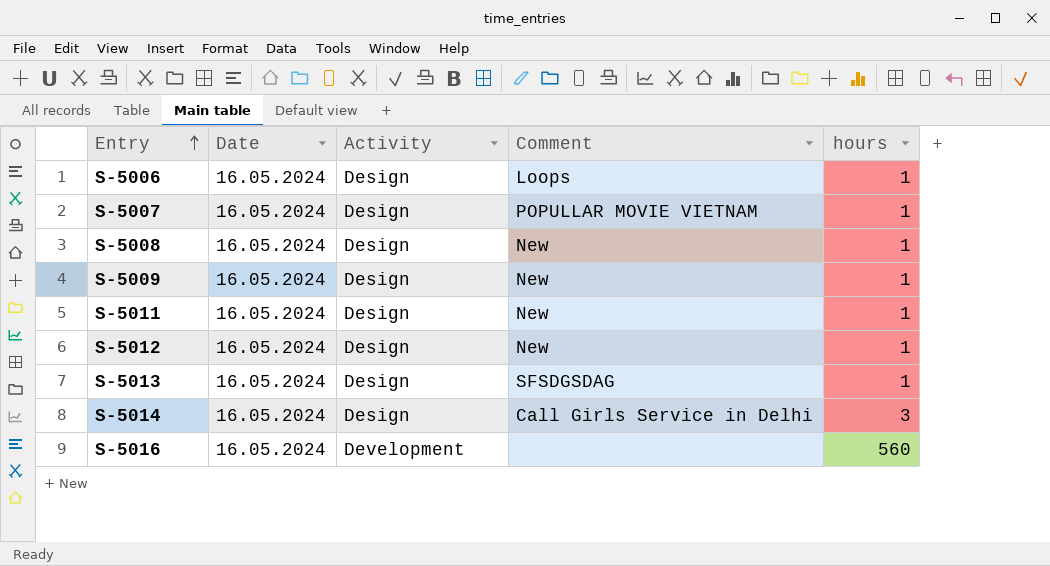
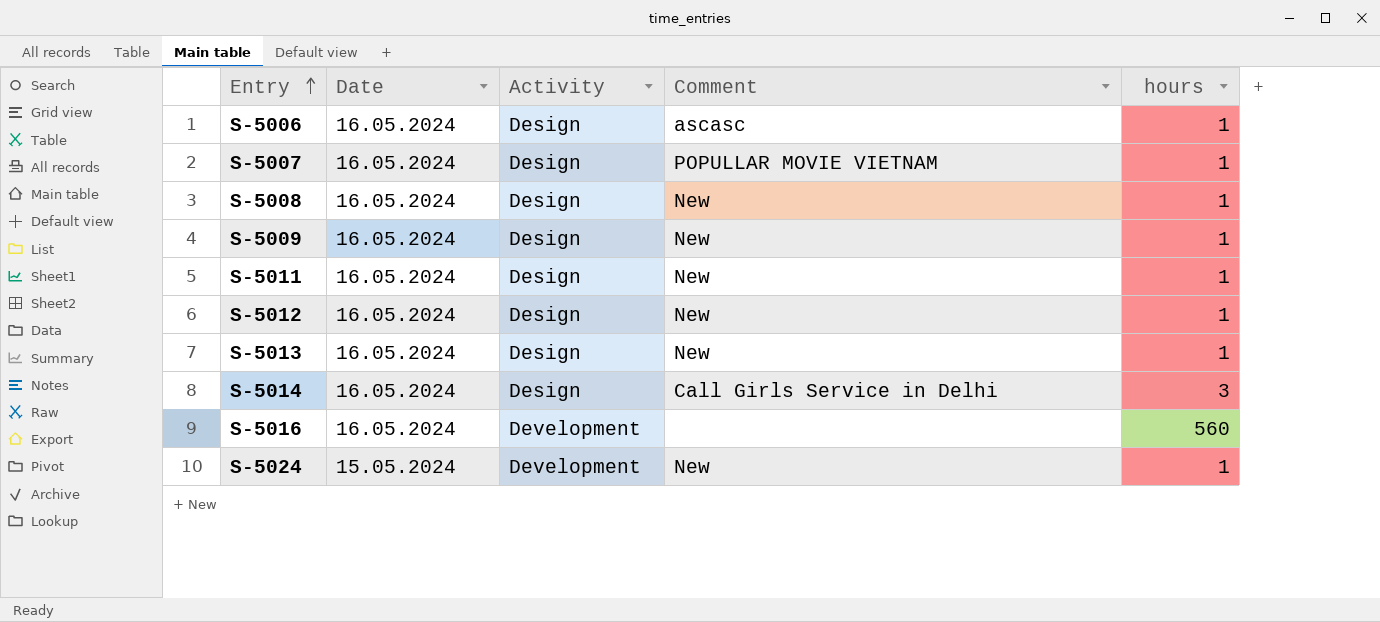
S-5006 | Comment: Loops -> ascasc
S-5013 | Comment: SFSDGSDAG -> New
row S-5024: none -> 15.05.2024 | Development | New | 1

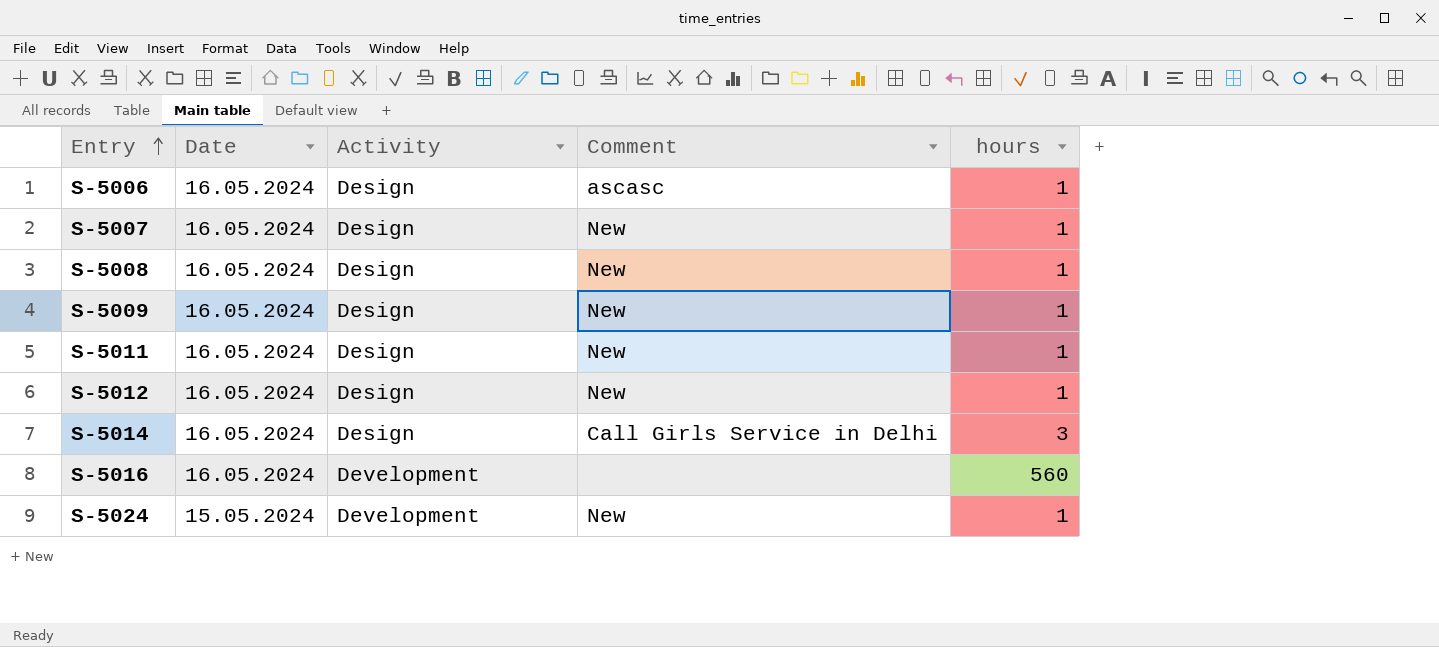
row S-5013: 16.05.2024 | Design | New | 1 -> none
S-5007 | Comment: POPULLAR MOVIE VIETNAM -> New

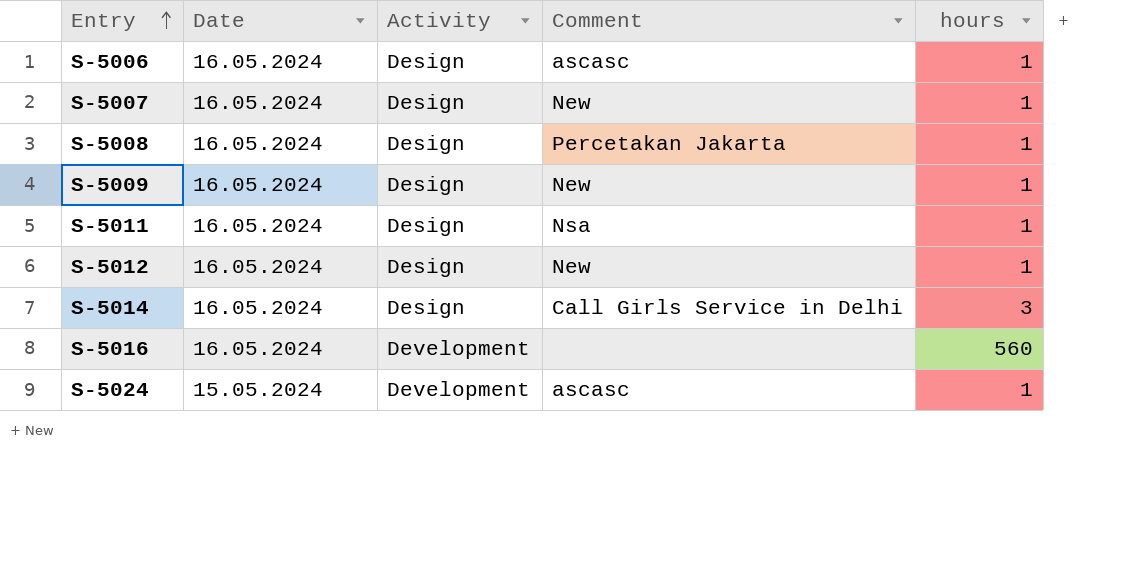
S-5008 | Comment: New -> Percetakan Jakarta
S-5011 | Comment: New -> Nsa
S-5024 | Comment: New -> ascasc

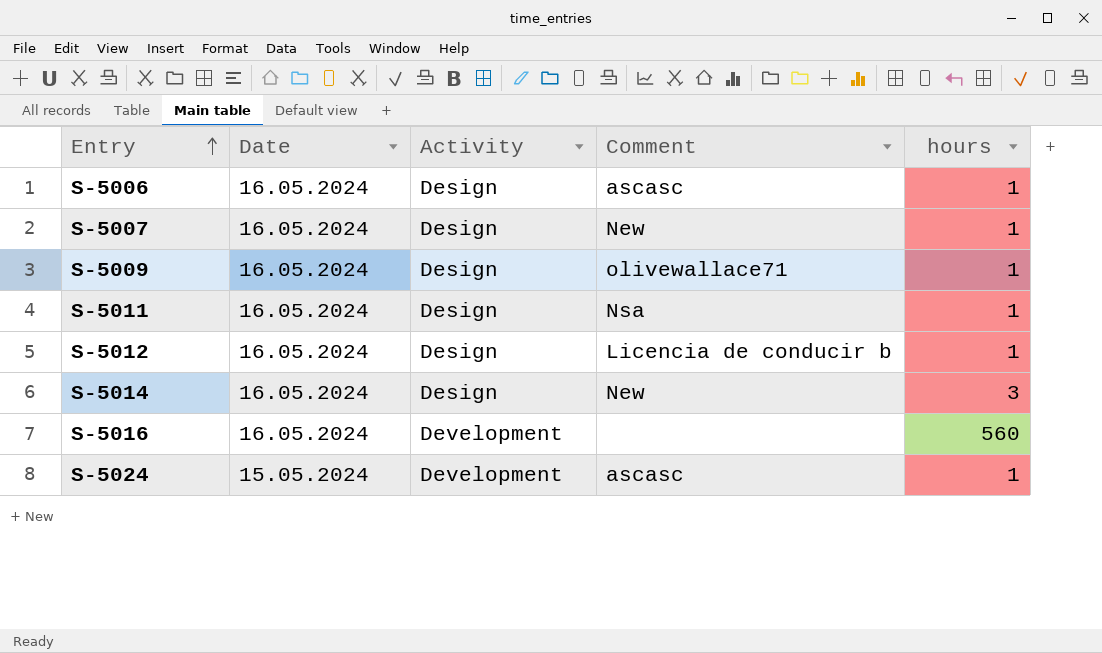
row S-5008: 16.05.2024 | Design | Percetakan Jakarta | 1 -> none
S-5009 | Comment: New -> olivewallace71
S-5012 | Comment: New -> Licencia de conducir b
S-5014 | Comment: Call Girls Service in Delhi -> New

